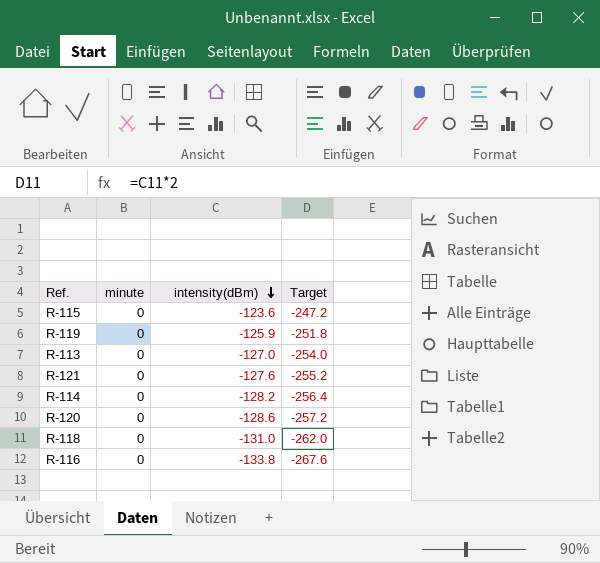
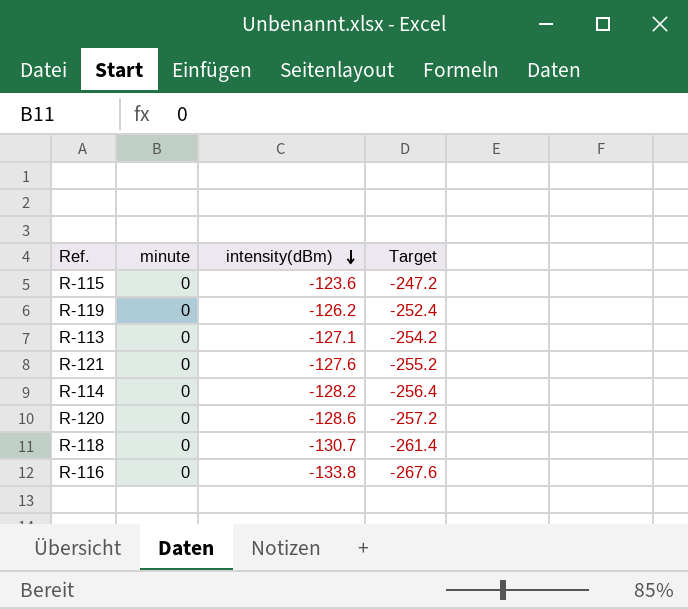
R-119 | intensity(dBm): -125.9 -> -126.2
R-119 | Target: -251.8 -> -252.4
R-113 | intensity(dBm): -127.0 -> -127.1
R-113 | Target: -254.0 -> -254.2
R-118 | intensity(dBm): -131.0 -> -130.7
R-118 | Target: -262.0 -> -261.4

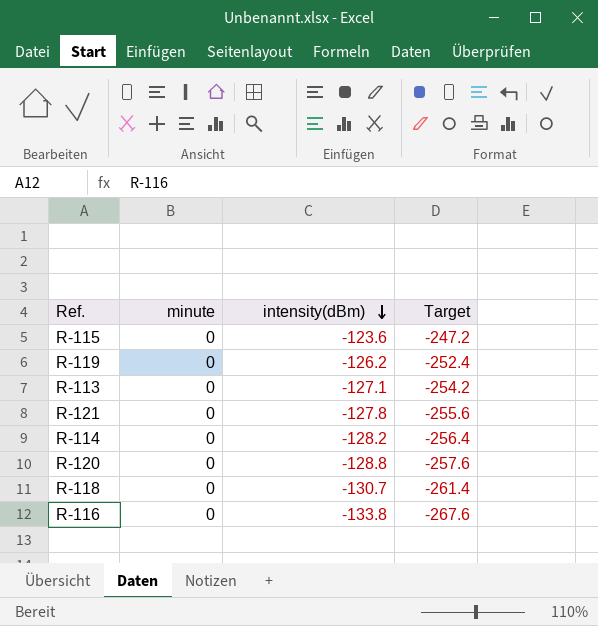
R-121 | intensity(dBm): -127.6 -> -127.8
R-121 | Target: -255.2 -> -255.6
R-120 | intensity(dBm): -128.6 -> -128.8
R-120 | Target: -257.2 -> -257.6

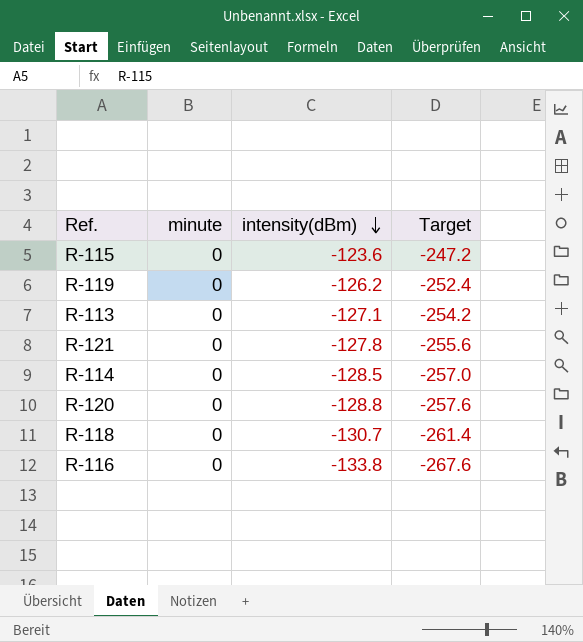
R-114 | intensity(dBm): -128.2 -> -128.5
R-114 | Target: -256.4 -> -257.0

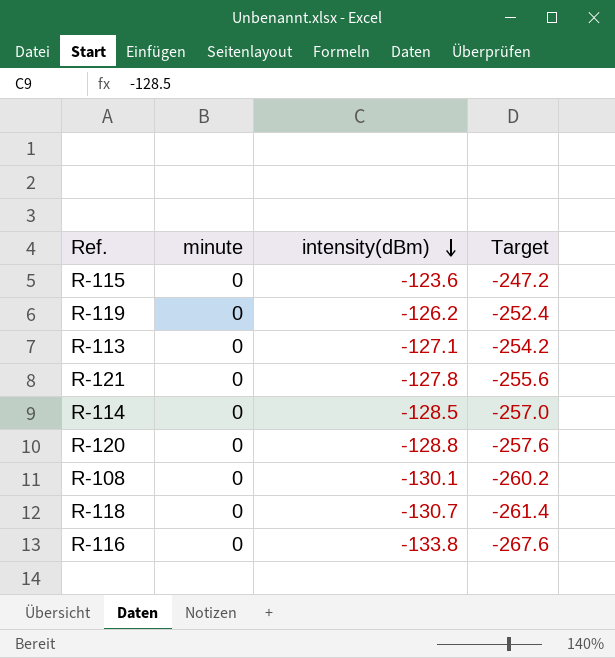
row R-108: none -> 0 | -130.1 | -260.2

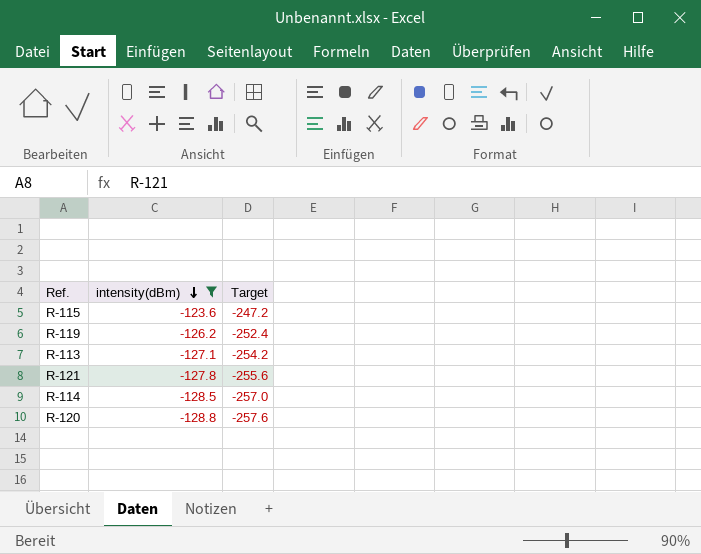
filter: none -> intensity(dBm) >= -128.8
column minute | position: 2 -> none

